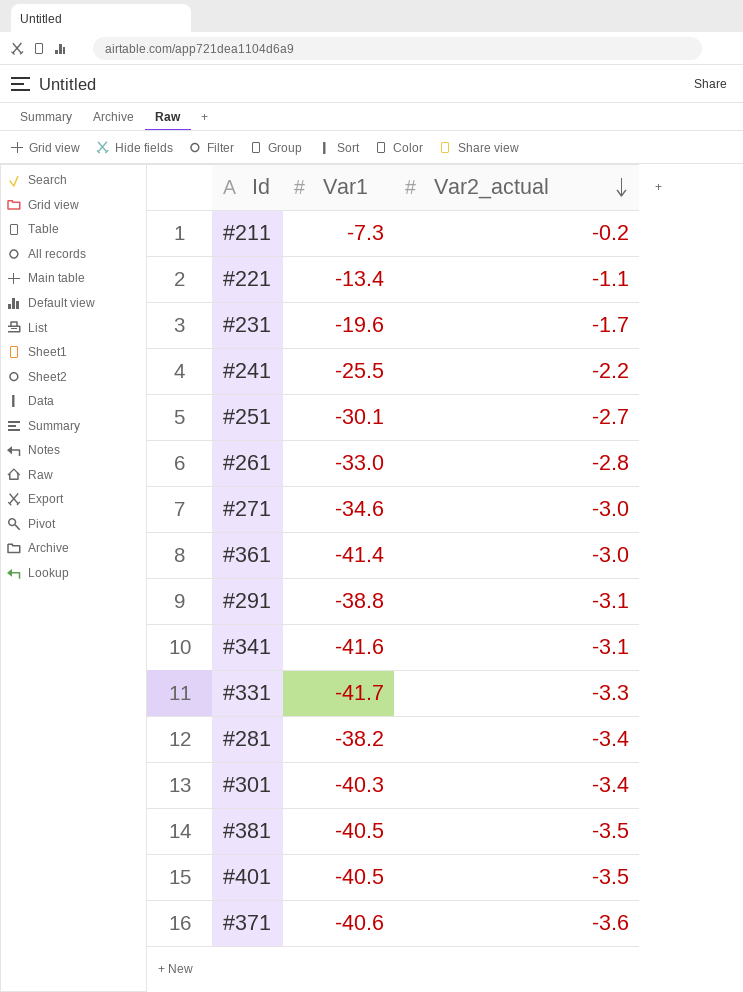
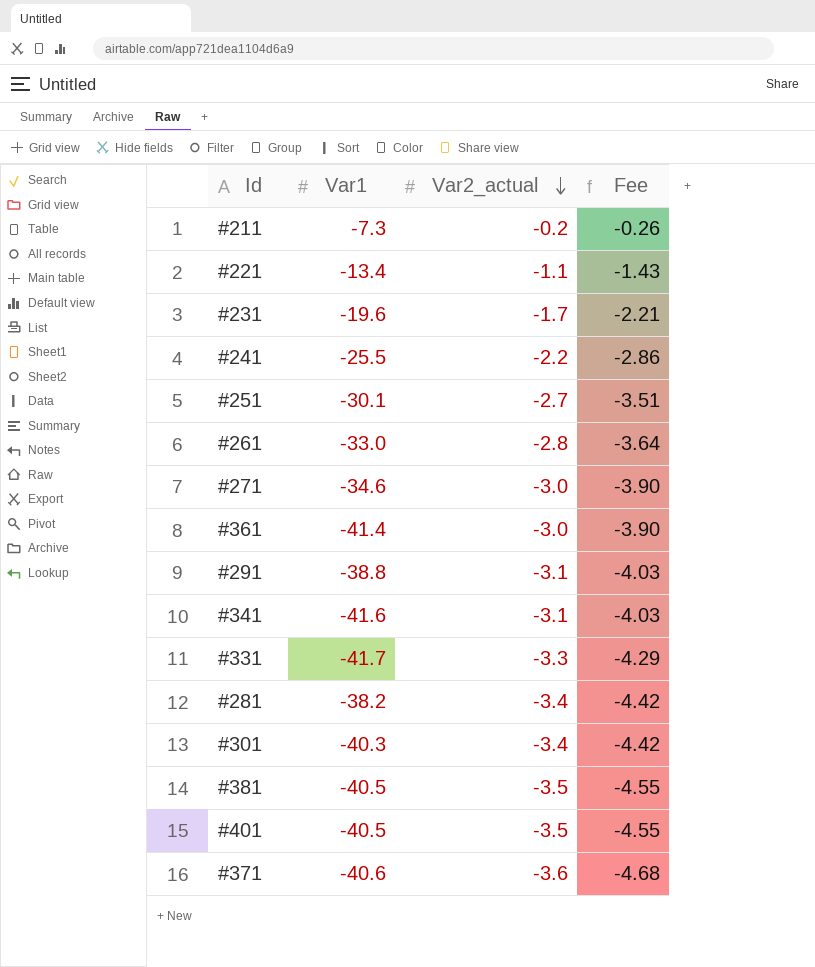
column Fee | formula: none -> [Var2_actual] * 1.3

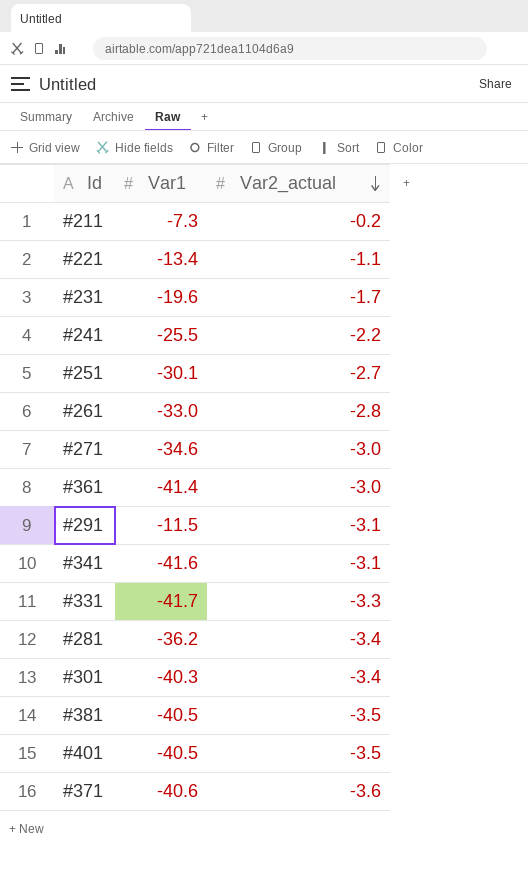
column Fee | formula: [Var2_actual] * 1.3 -> none
#291 | Var1: -38.8 -> -11.5
#281 | Var1: -38.2 -> -36.2

